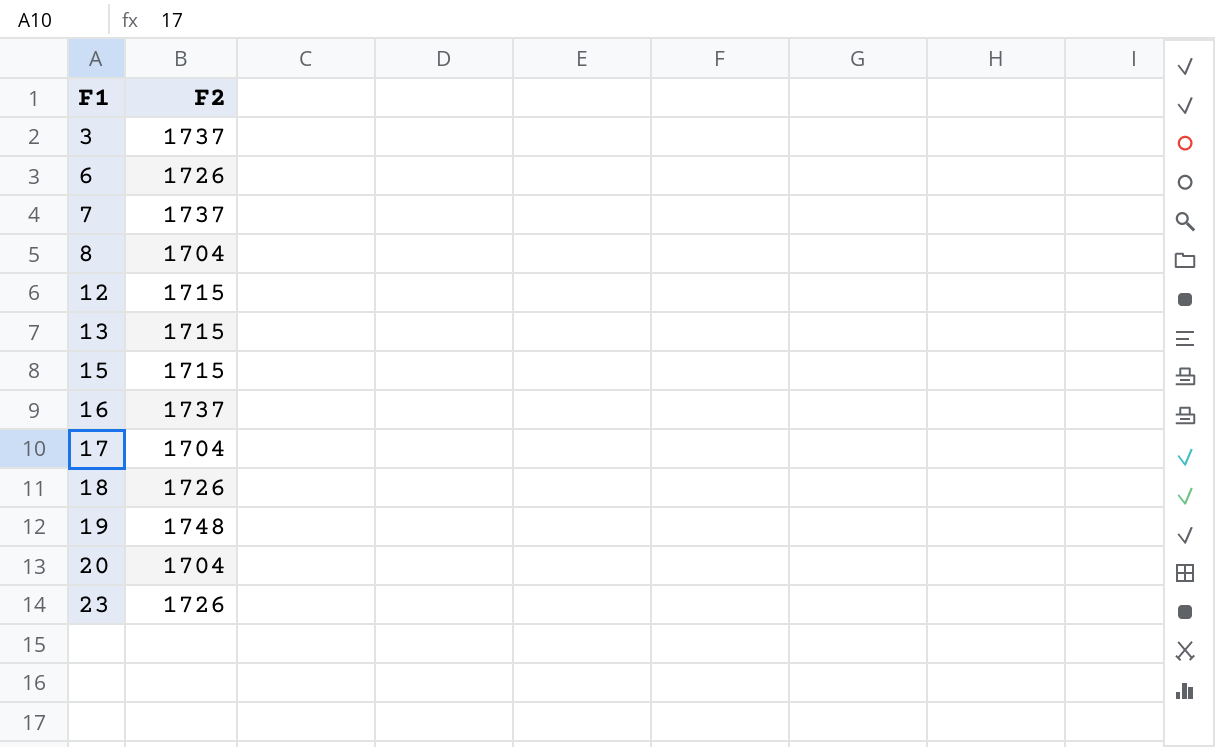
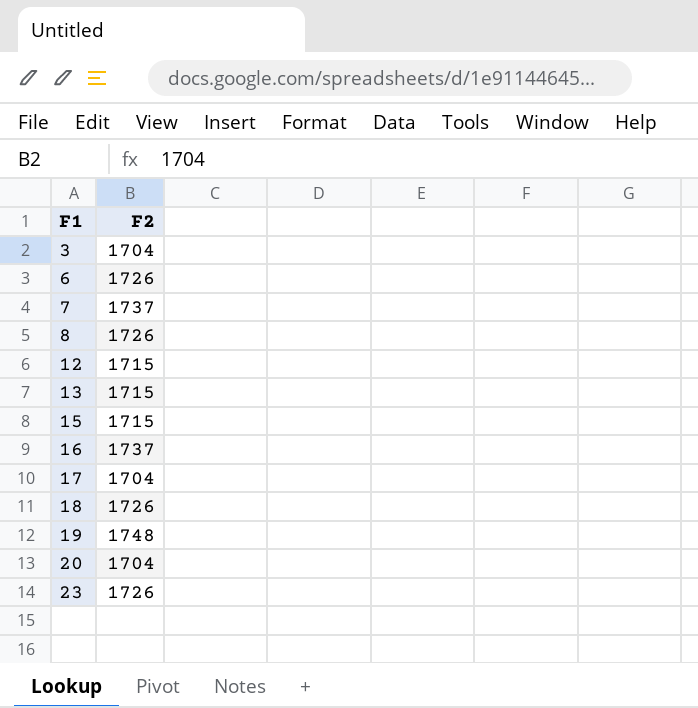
3 | F2: 1737 -> 1704
8 | F2: 1704 -> 1726

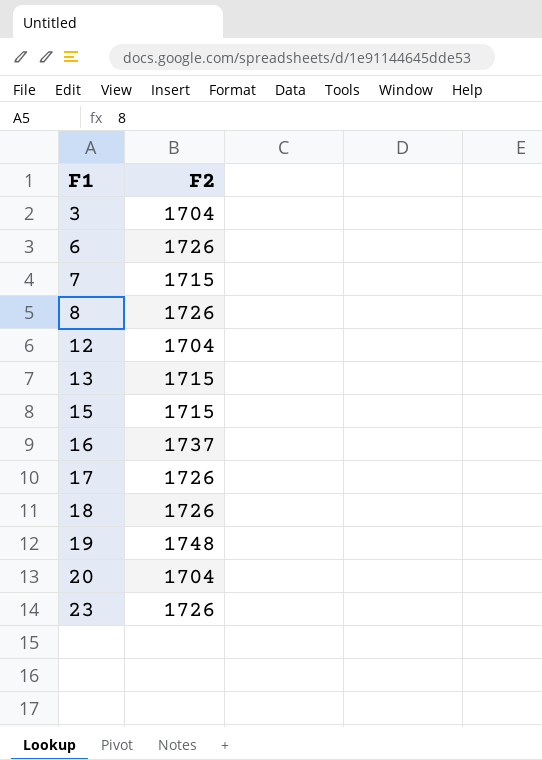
7 | F2: 1737 -> 1715
12 | F2: 1715 -> 1704
17 | F2: 1704 -> 1726

